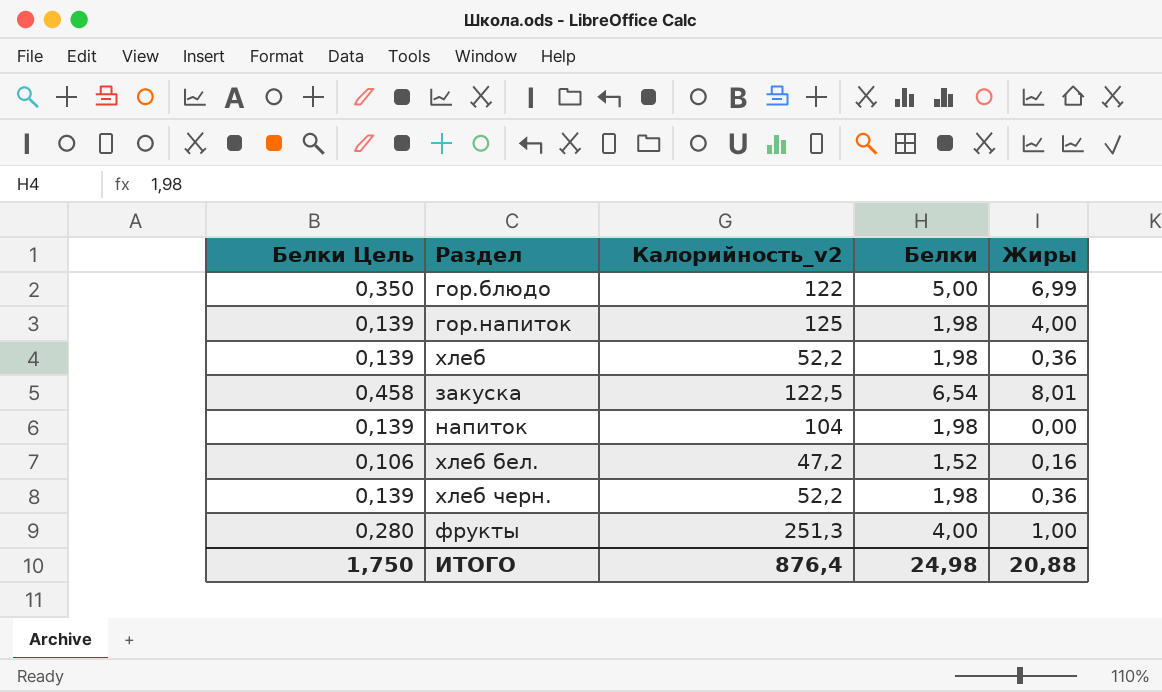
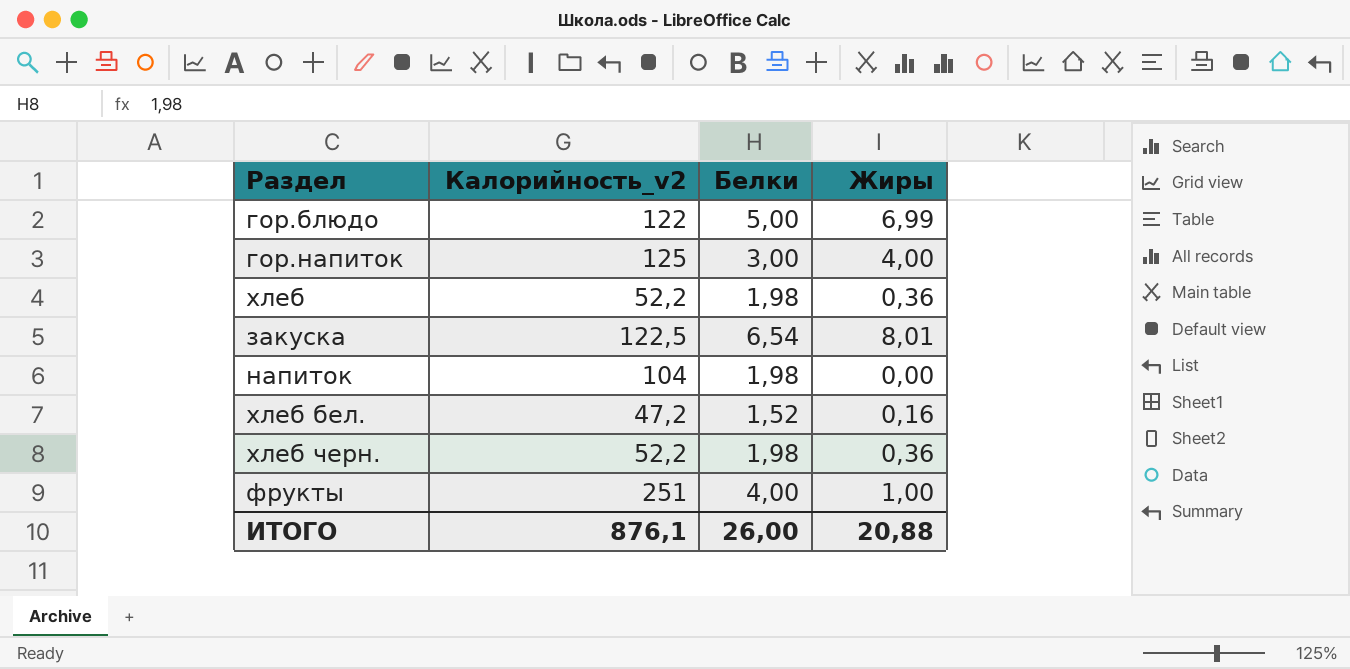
column Белки Цель | formula: [Белки] * 0,07 -> none
гор.напиток | Белки: 1,98 -> 3,00
фрукты | Калорийность_v2: 251,3 -> 251
ИТОГО | Калорийность_v2: 876,4 -> 876,1
ИТОГО | Белки: 24,98 -> 26,00

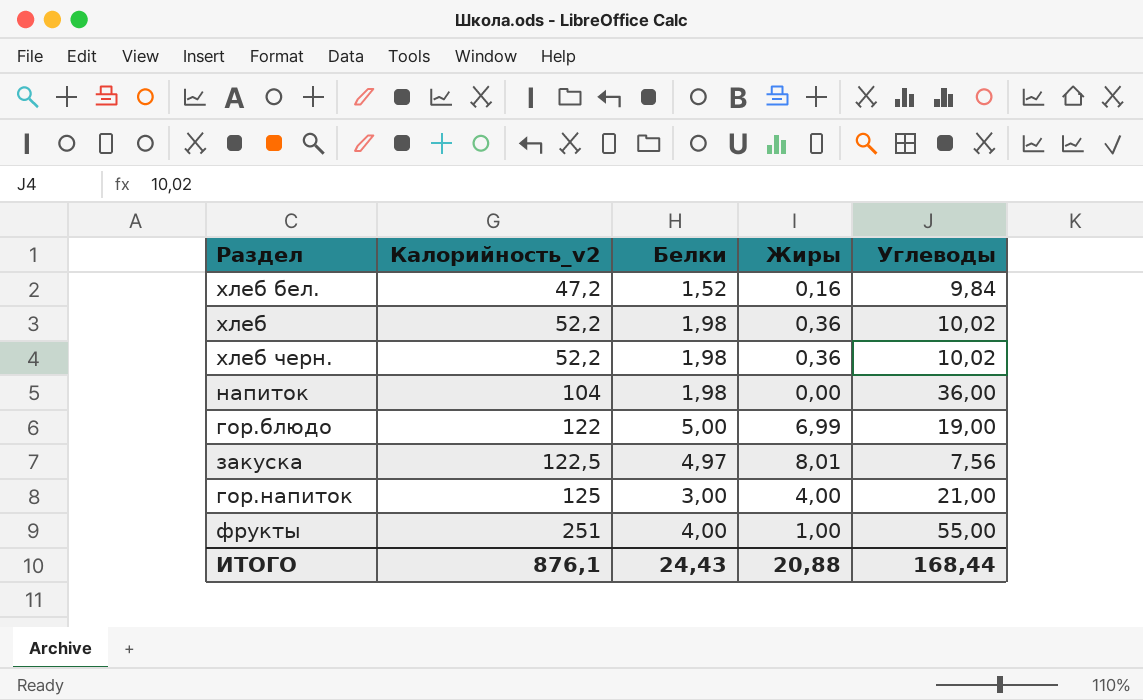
row order: none -> Калорийность_v2 ascending
column Углеводы | position: none -> 5
закуска | Белки: 6,54 -> 4,97
ИТОГО | Белки: 26,00 -> 24,43

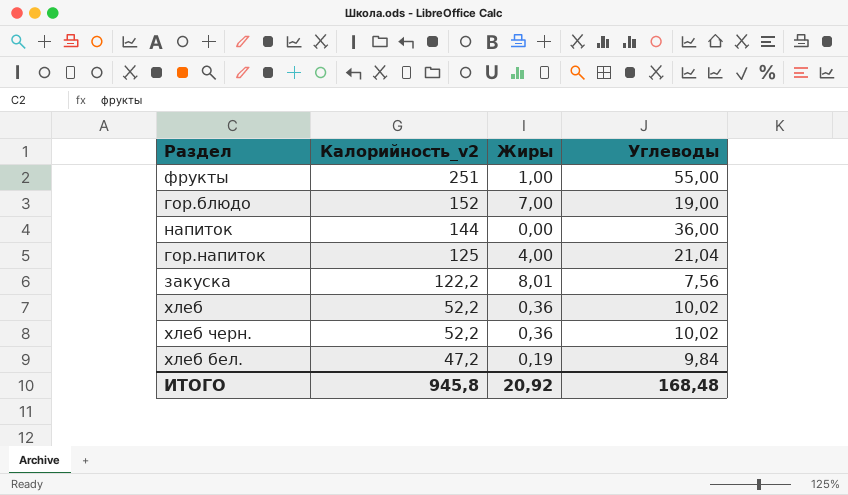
row order: Калорийность_v2 ascending -> Калорийность_v2 descending
column Белки | position: 3 -> none
гор.блюдо | Калорийность_v2: 122 -> 152
гор.блюдо | Жиры: 6,99 -> 7,00
напиток | Калорийность_v2: 104 -> 144
гор.напиток | Углеводы: 21,00 -> 21,04
закуска | Калорийность_v2: 122,5 -> 122,2
хлеб бел. | Жиры: 0,16 -> 0,19
ИТОГО | Калорийность_v2: 876,1 -> 945,8
ИТОГО | Жиры: 20,88 -> 20,92
ИТОГО | Углеводы: 168,44 -> 168,48

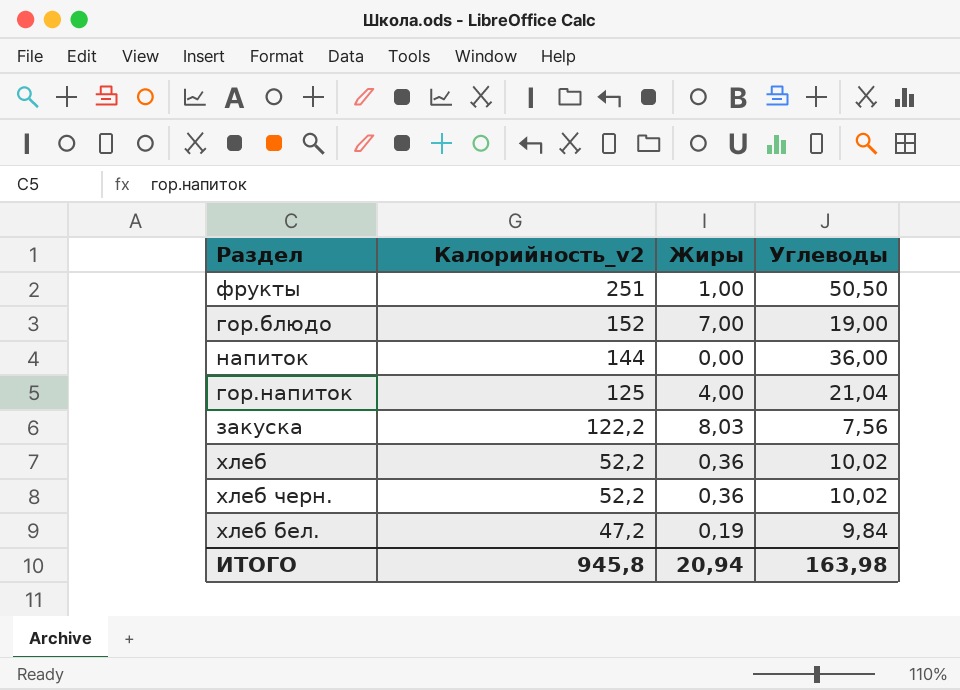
фрукты | Углеводы: 55,00 -> 50,50
закуска | Жиры: 8,01 -> 8,03
ИТОГО | Жиры: 20,92 -> 20,94
ИТОГО | Углеводы: 168,48 -> 163,98

